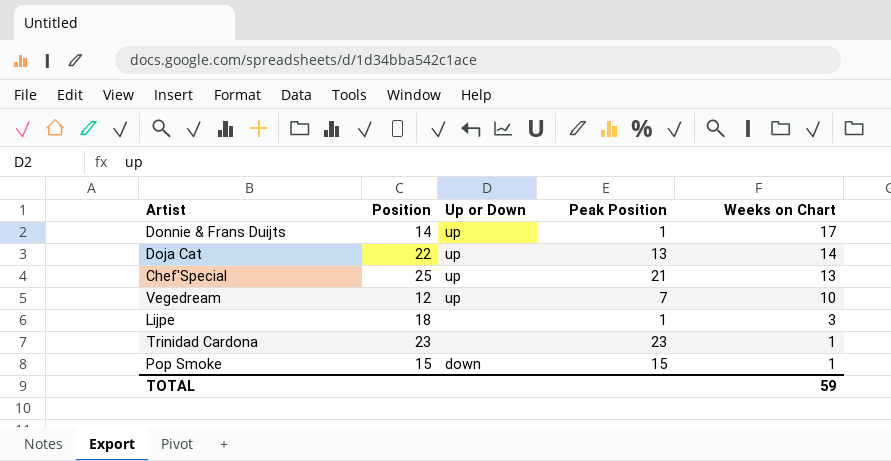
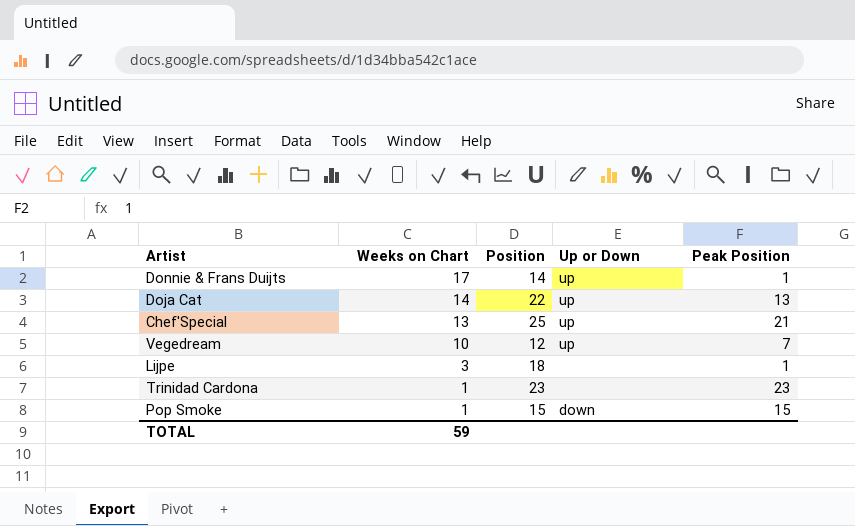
column Weeks on Chart | position: 5 -> 2

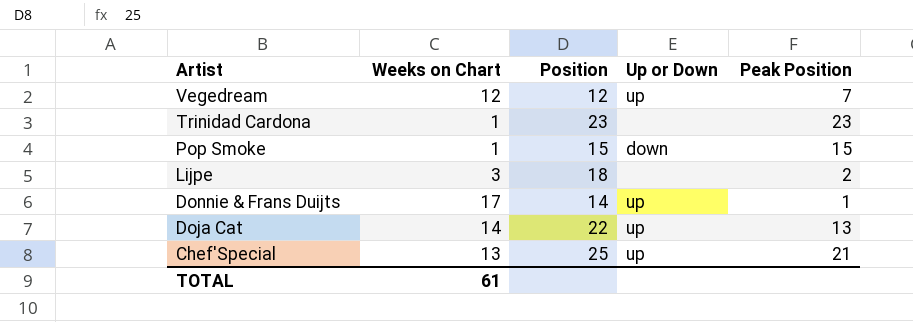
row order: Weeks on Chart descending -> Artist descending
Vegedream | Weeks on Chart: 10 -> 12
Lijpe | Peak Position: 1 -> 2
TOTAL | Weeks on Chart: 59 -> 61

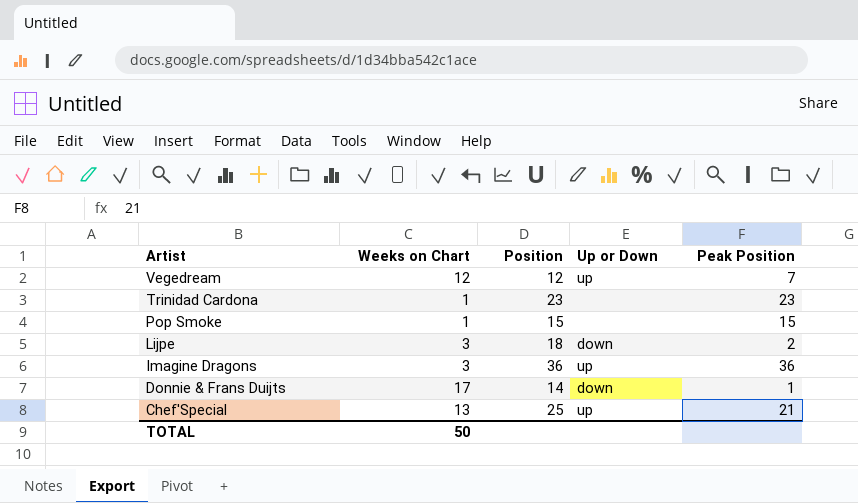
row Doja Cat: 14 | 22 | up | 13 -> none
Pop Smoke | Up or Down: down -> none
Lijpe | Up or Down: none -> down
row Imagine Dragons: none -> 3 | 36 | up | 36
Donnie & Frans Duijts | Up or Down: up -> down
TOTAL | Weeks on Chart: 61 -> 50

